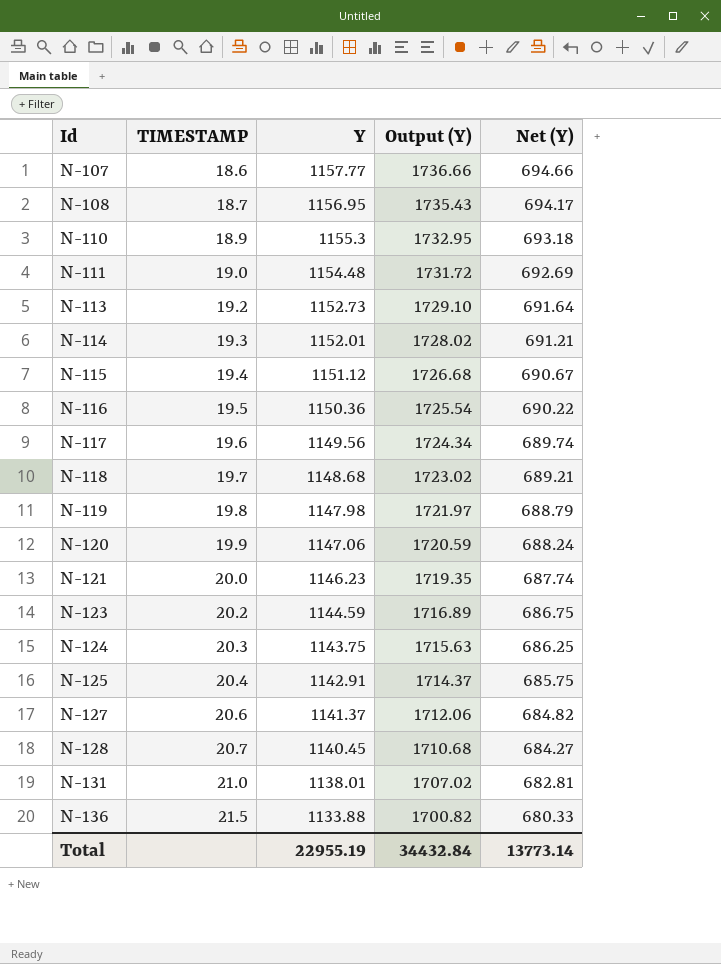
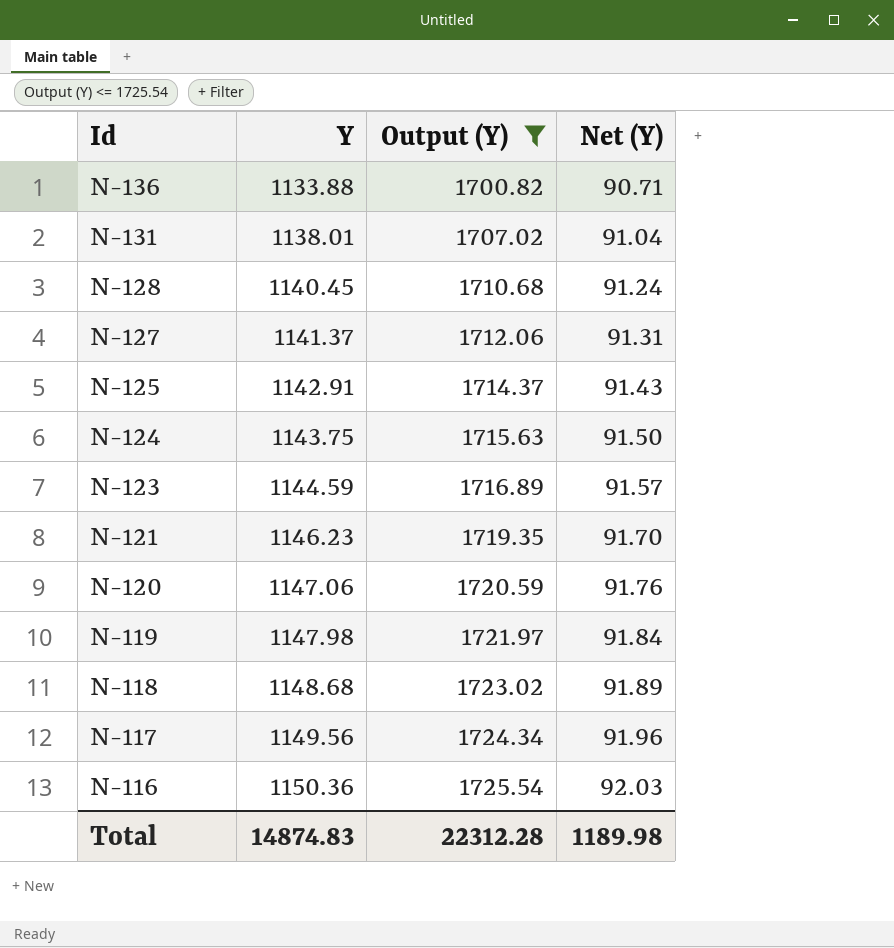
filter: none -> Output (Y) <= 1725.54
row order: Id ascending -> Id descending
column TIMESTAMP | position: 2 -> none
column Net (Y) | formula: [Y] * 0.6 -> [Y] * 0.08
Total | Y: 22955.19 -> 14874.83
Total | Output (Y): 34432.84 -> 22312.28
Total | Net (Y): 13773.14 -> 1189.98

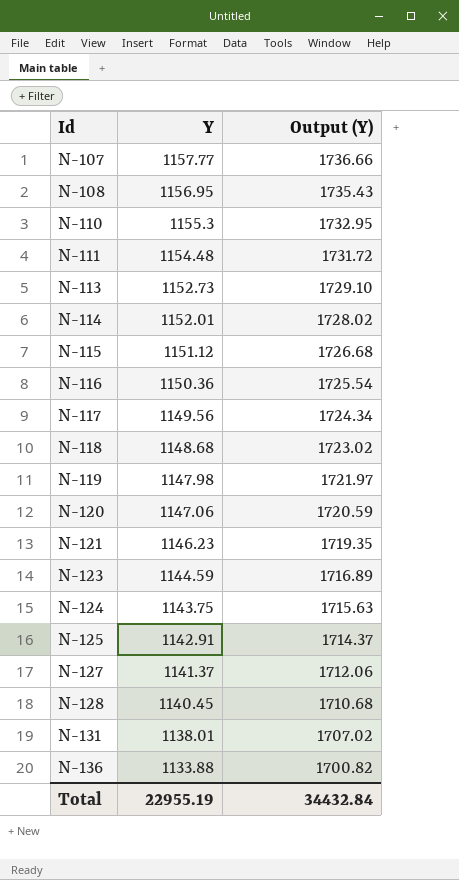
filter: Output (Y) <= 1725.54 -> none
row order: Id descending -> Id ascending
column Net (Y) | formula: [Y] * 0.08 -> none
Total | Y: 14874.83 -> 22955.19
Total | Output (Y): 22312.28 -> 34432.84

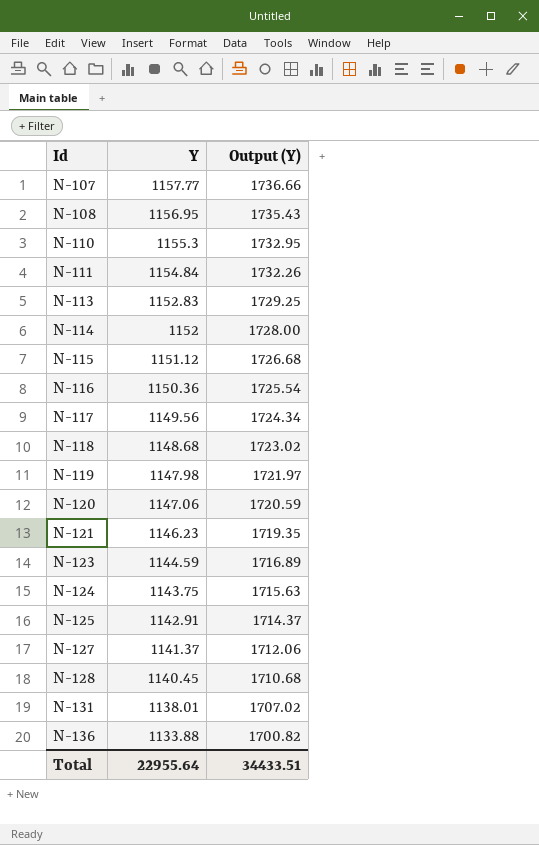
N-111 | Y: 1154.48 -> 1154.84
N-111 | Output (Y): 1731.72 -> 1732.26
N-113 | Y: 1152.73 -> 1152.83
N-113 | Output (Y): 1729.10 -> 1729.25
N-114 | Y: 1152.01 -> 1152
N-114 | Output (Y): 1728.02 -> 1728.00
Total | Y: 22955.19 -> 22955.64
Total | Output (Y): 34432.84 -> 34433.51

